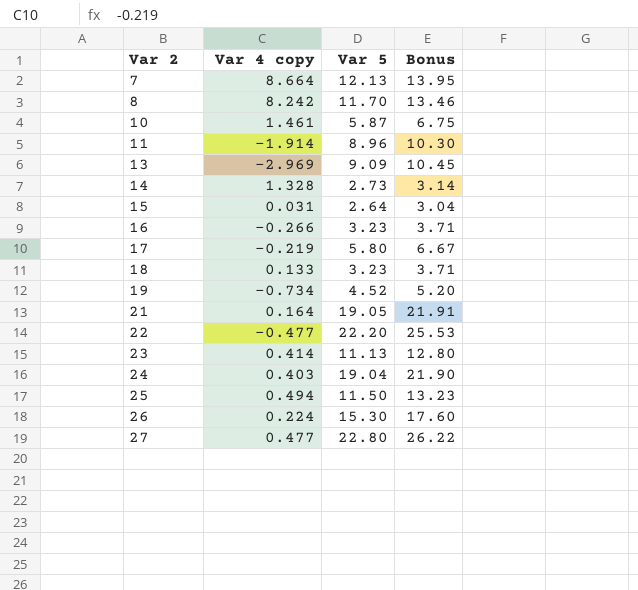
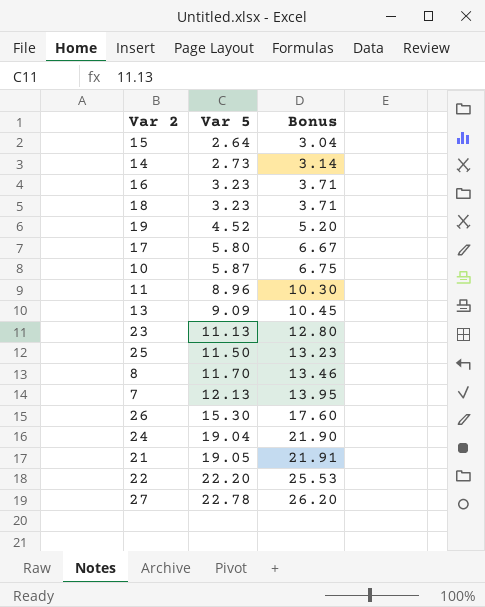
row order: Var 2 ascending -> Var 5 ascending
column Var 4 copy | position: 2 -> none
27 | Var 5: 22.80 -> 22.78
27 | Bonus: 26.22 -> 26.20

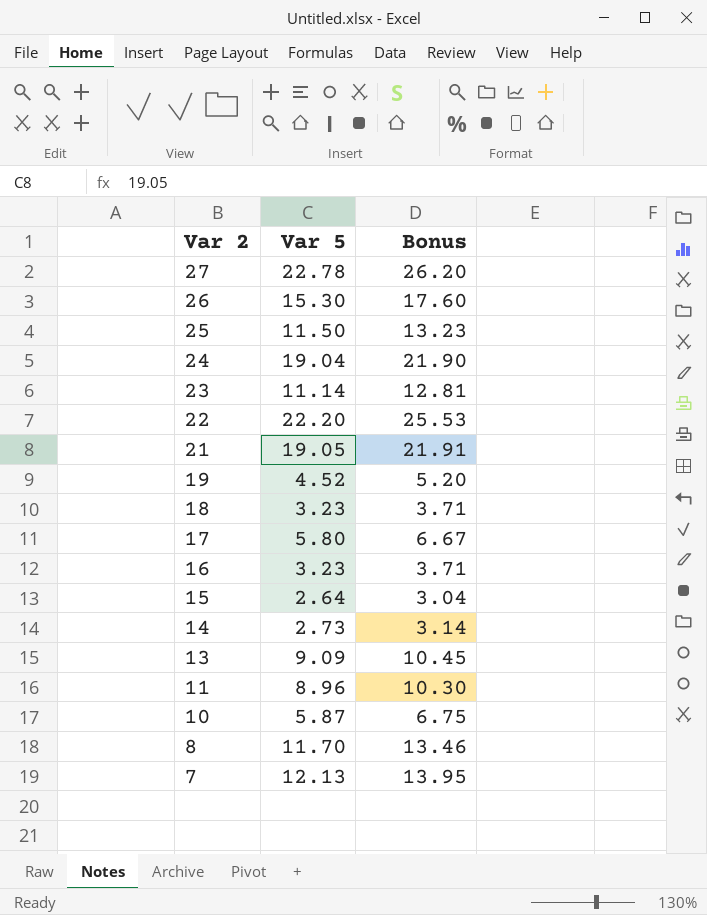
row order: Var 5 ascending -> Var 2 descending
23 | Var 5: 11.13 -> 11.14
23 | Bonus: 12.80 -> 12.81

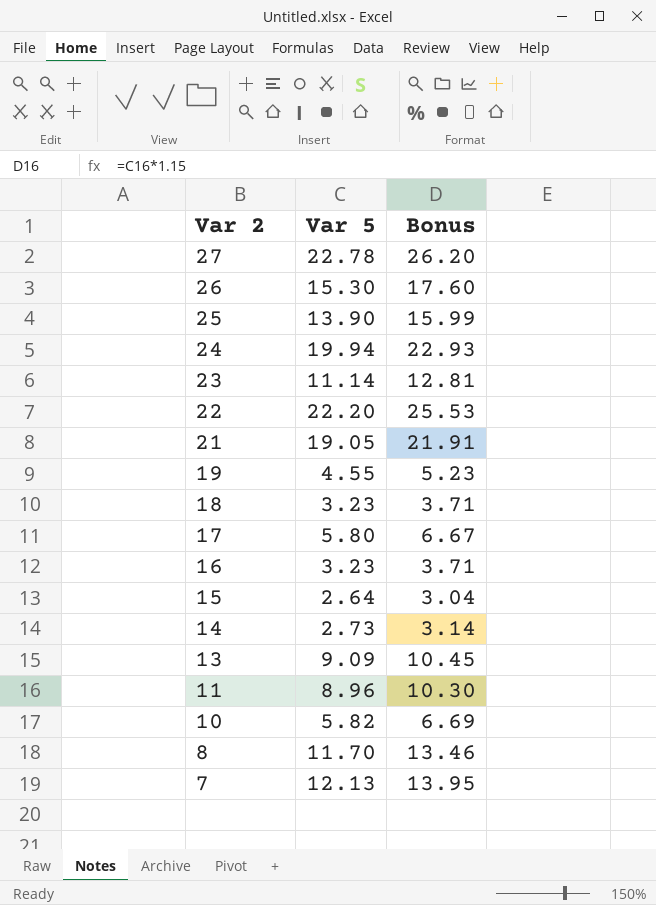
25 | Var 5: 11.50 -> 13.90
25 | Bonus: 13.23 -> 15.99
24 | Var 5: 19.04 -> 19.94
24 | Bonus: 21.90 -> 22.93
19 | Var 5: 4.52 -> 4.55
19 | Bonus: 5.20 -> 5.23
10 | Var 5: 5.87 -> 5.82
10 | Bonus: 6.75 -> 6.69

